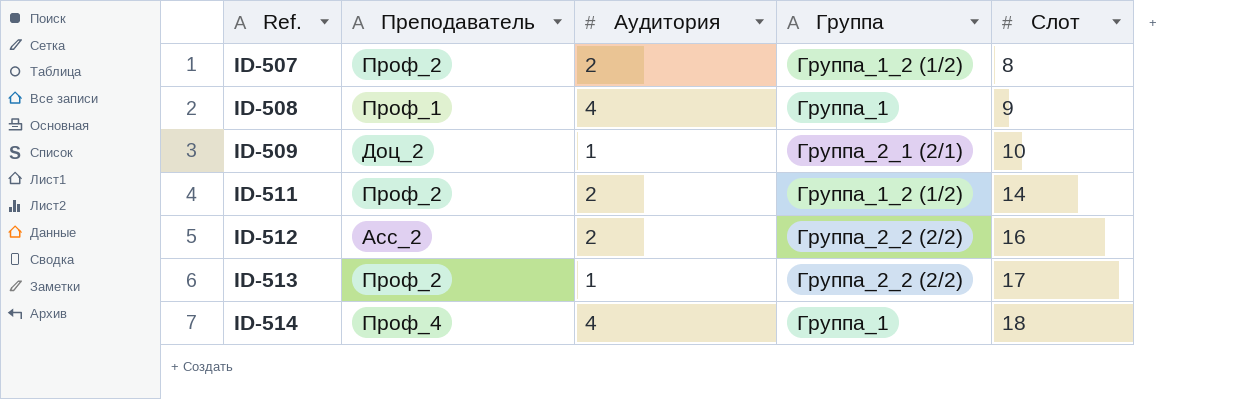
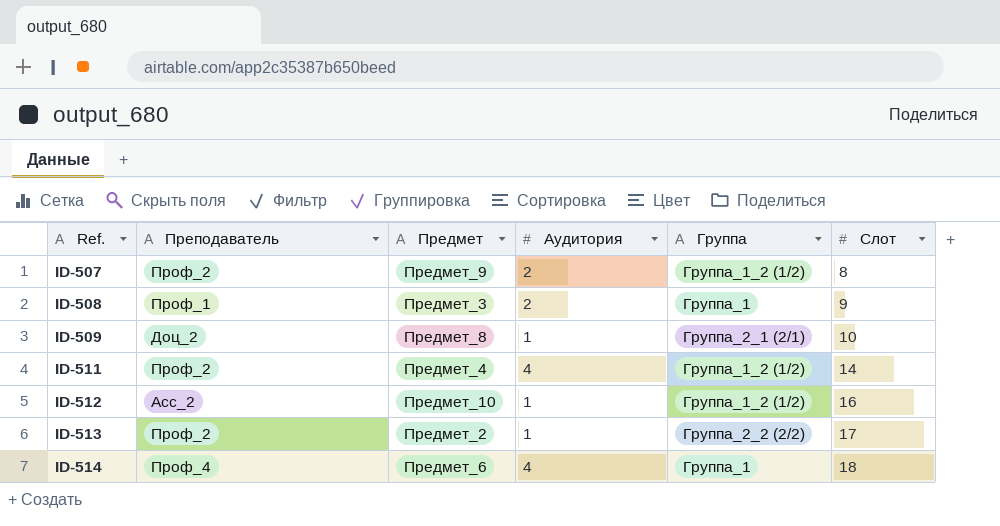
column Предмет | position: none -> 3
ID-508 | Аудитория: 4 -> 2
ID-511 | Аудитория: 2 -> 4
ID-512 | Аудитория: 2 -> 1
ID-512 | Группа: Группа_2_2 (2/2) -> Группа_1_2 (1/2)

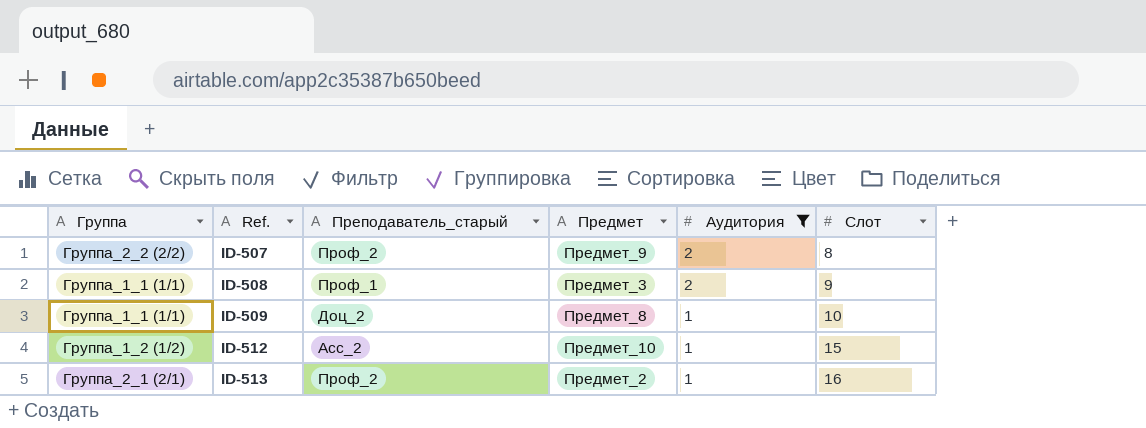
filter: none -> Аудитория != 4
column Группа | position: 5 -> 1
column name: Преподаватель -> Преподаватель_старый
ID-507 | Группа: Группа_1_2 (1/2) -> Группа_2_2 (2/2)
ID-508 | Группа: Группа_1 -> Группа_1_1 (1/1)
ID-509 | Группа: Группа_2_1 (2/1) -> Группа_1_1 (1/1)
ID-512 | Слот: 16 -> 15
ID-513 | Группа: Группа_2_2 (2/2) -> Группа_2_1 (2/1)
ID-513 | Слот: 17 -> 16

